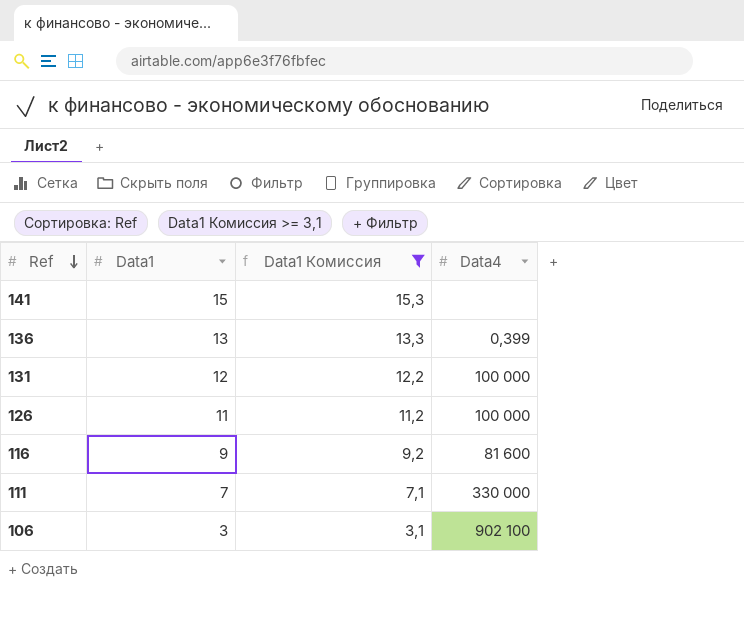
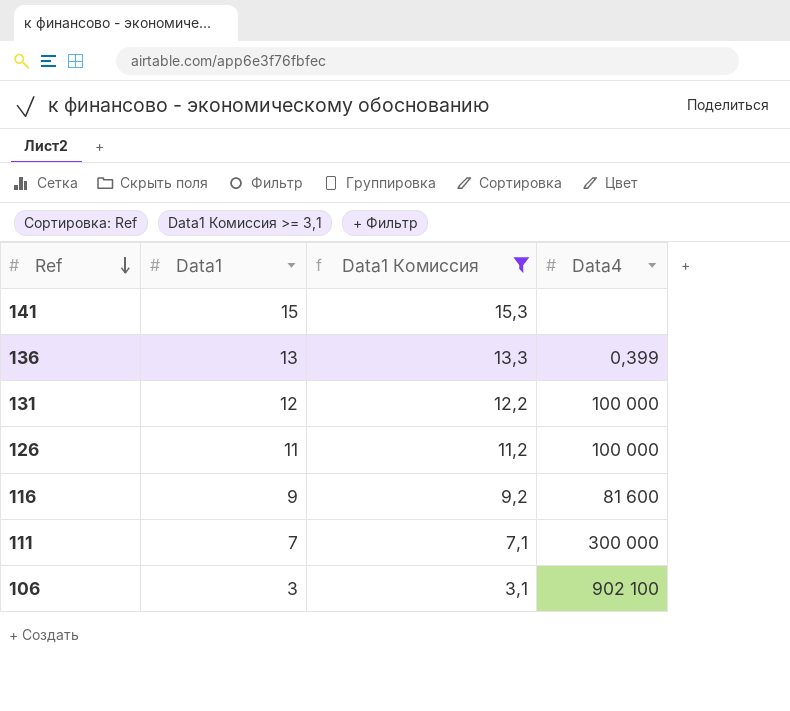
111 | Data4: 330 000 -> 300 000

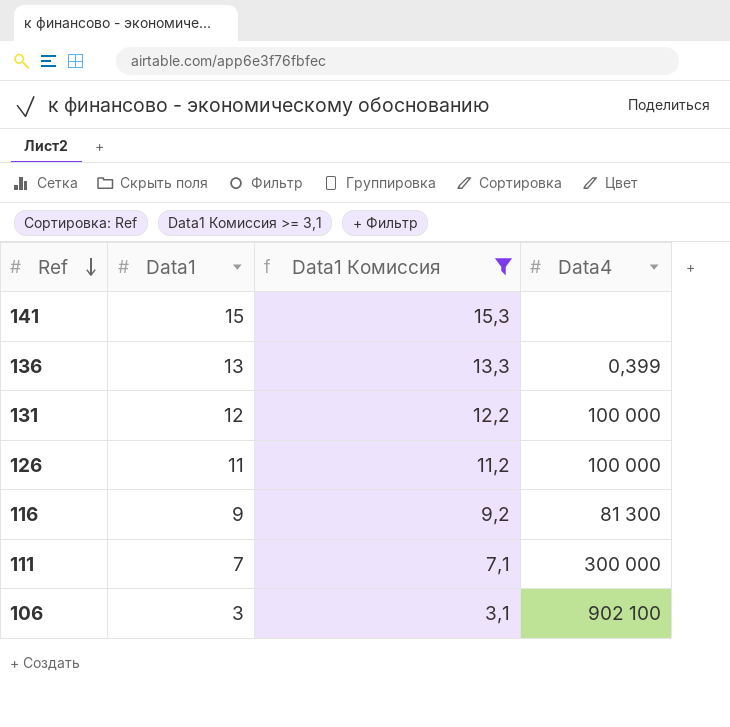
116 | Data4: 81 600 -> 81 300

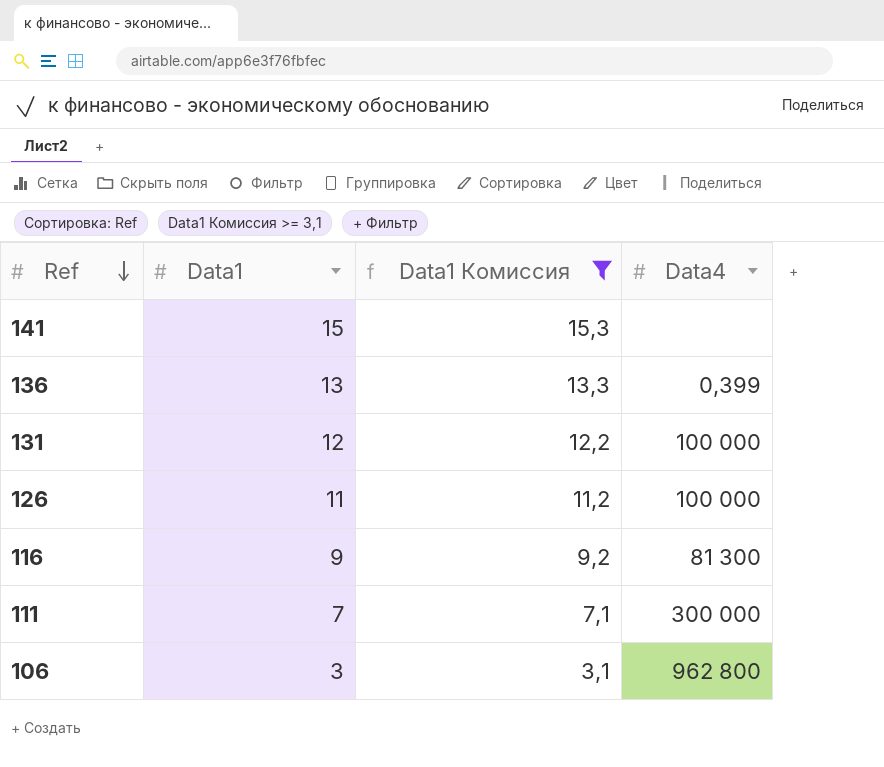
106 | Data4: 902 100 -> 962 800

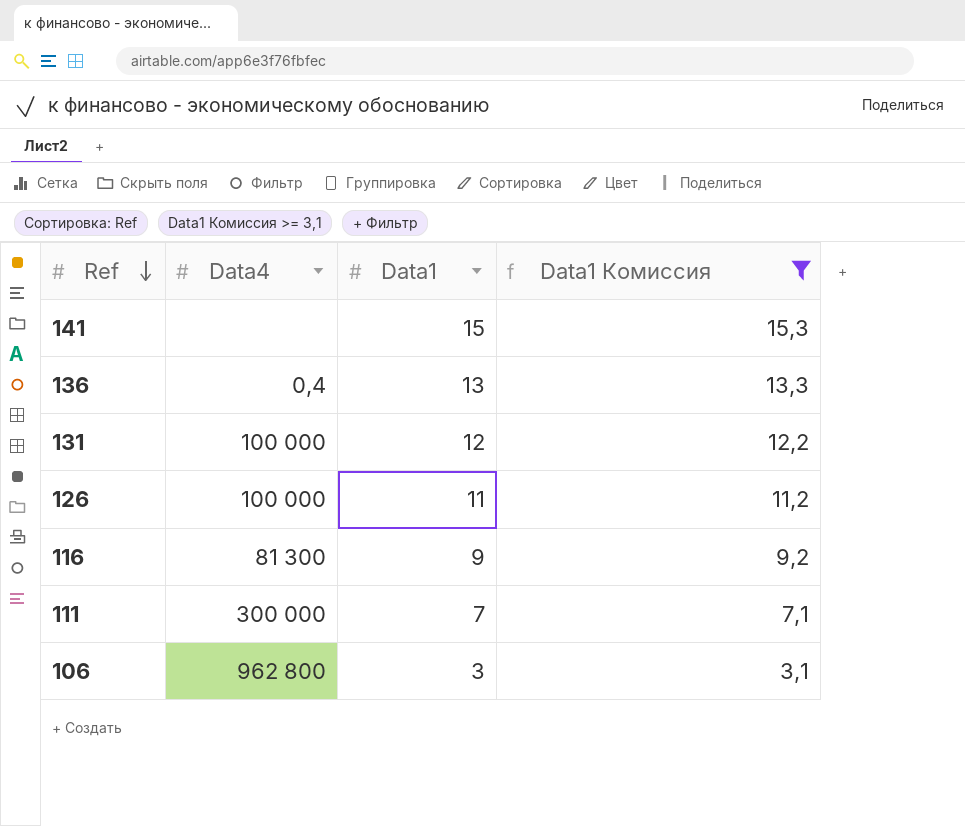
column Data4 | position: 4 -> 2
136 | Data4: 0,399 -> 0,4

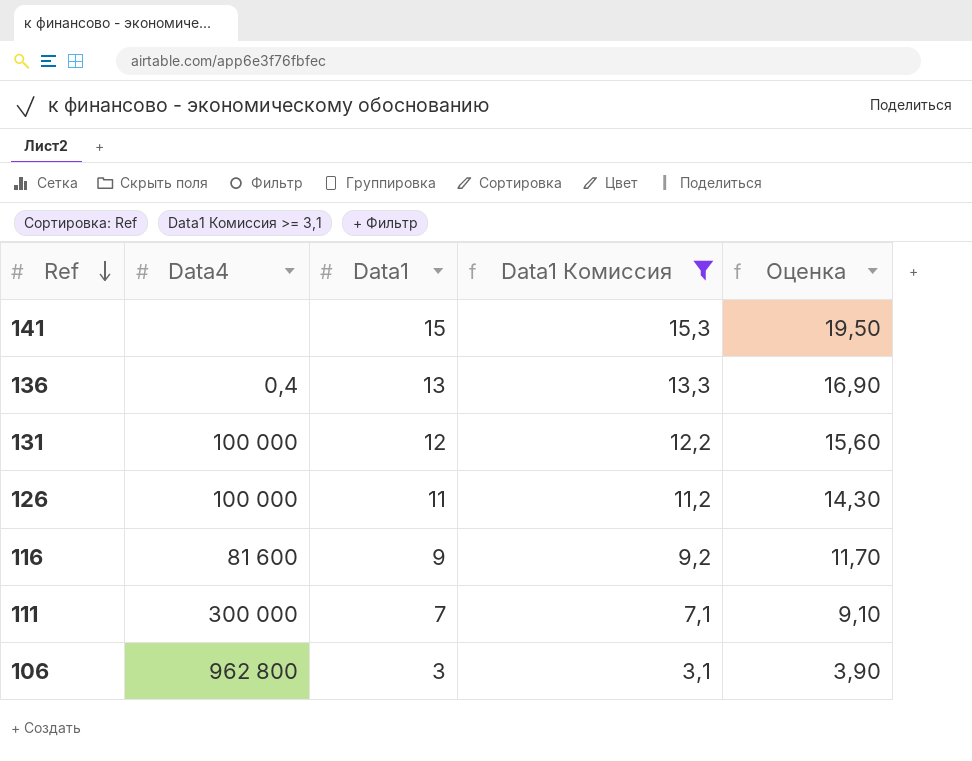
column Оценка | formula: none -> [Data1] * 1,3
116 | Data4: 81 300 -> 81 600

